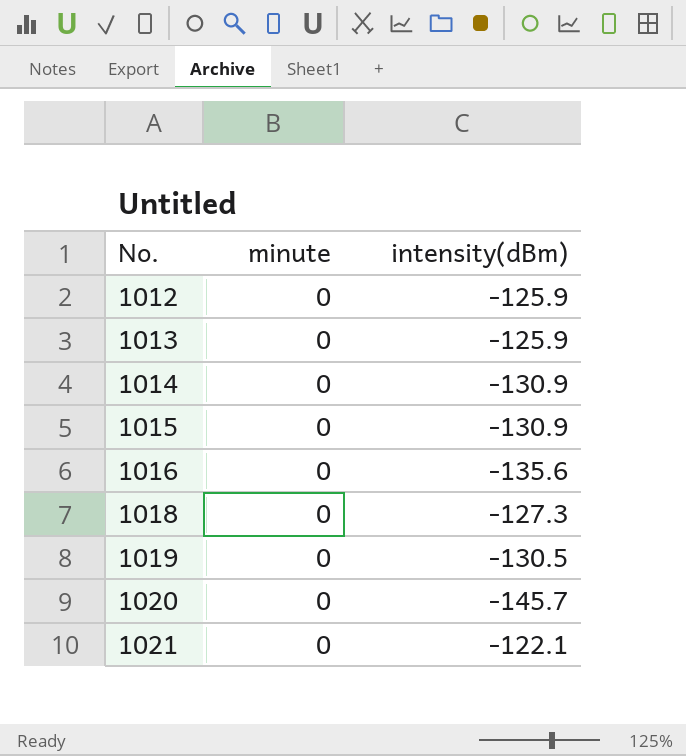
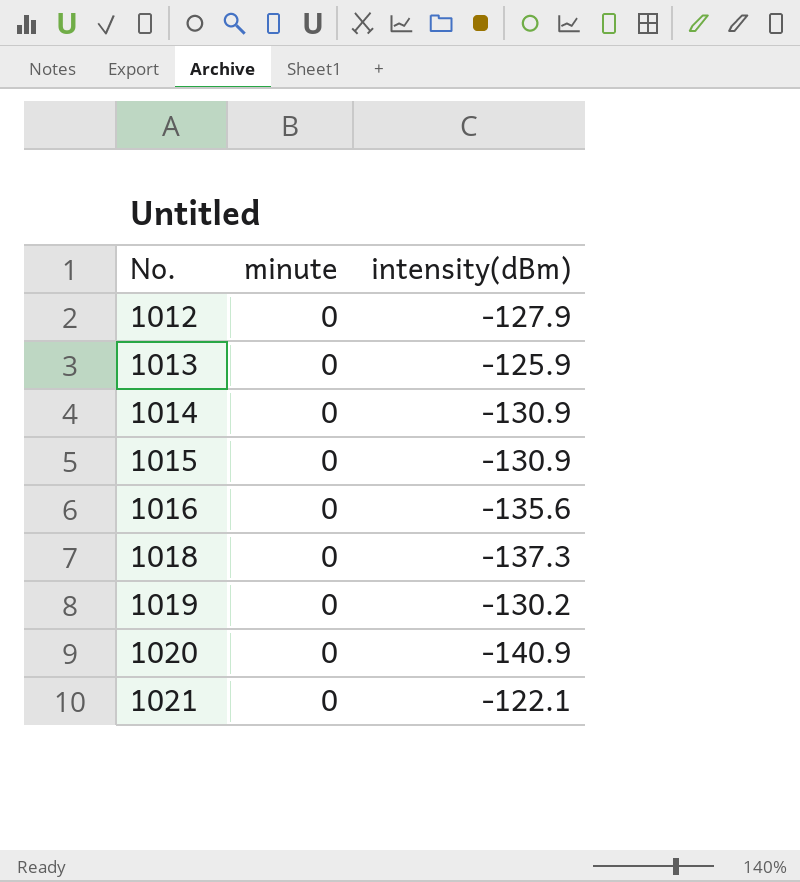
1012 | intensity(dBm): -125.9 -> -127.9
1018 | intensity(dBm): -127.3 -> -137.3
1019 | intensity(dBm): -130.5 -> -130.2
1020 | intensity(dBm): -145.7 -> -140.9

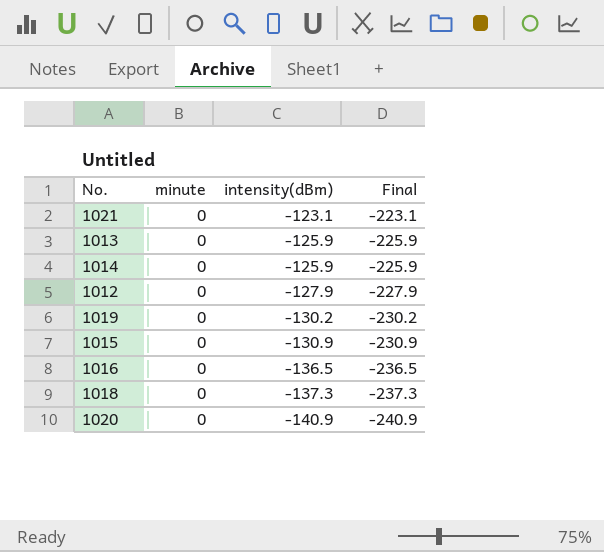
row order: No. ascending -> intensity(dBm) descending
column Final | formula: none -> [intensity(dBm)] - 100
1021 | intensity(dBm): -122.1 -> -123.1
1014 | intensity(dBm): -130.9 -> -125.9
1016 | intensity(dBm): -135.6 -> -136.5

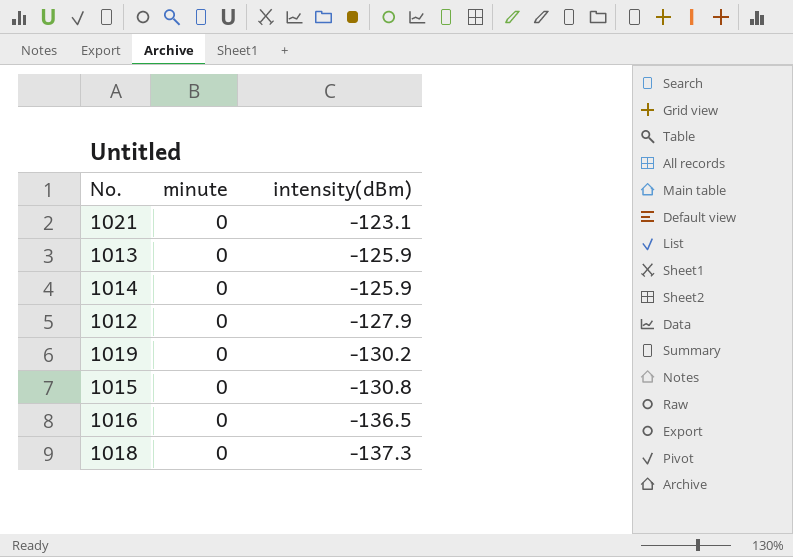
column Final | formula: [intensity(dBm)] - 100 -> none
row 1020: 0 | -140.9 | -240.9 -> none
1015 | intensity(dBm): -130.9 -> -130.8

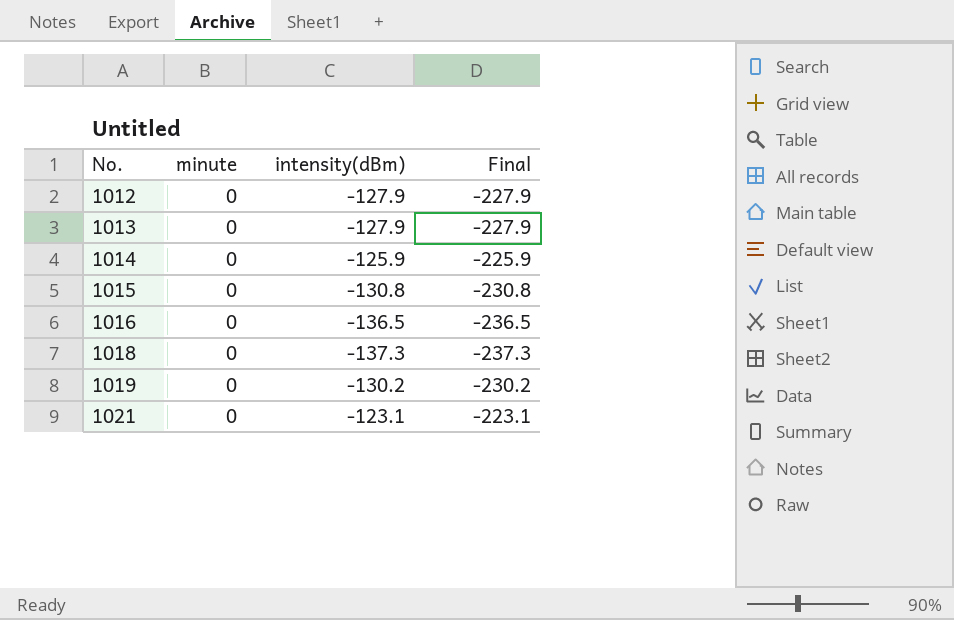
row order: intensity(dBm) descending -> No. ascending
column Final | formula: none -> [intensity(dBm)] - 100
1013 | intensity(dBm): -125.9 -> -127.9

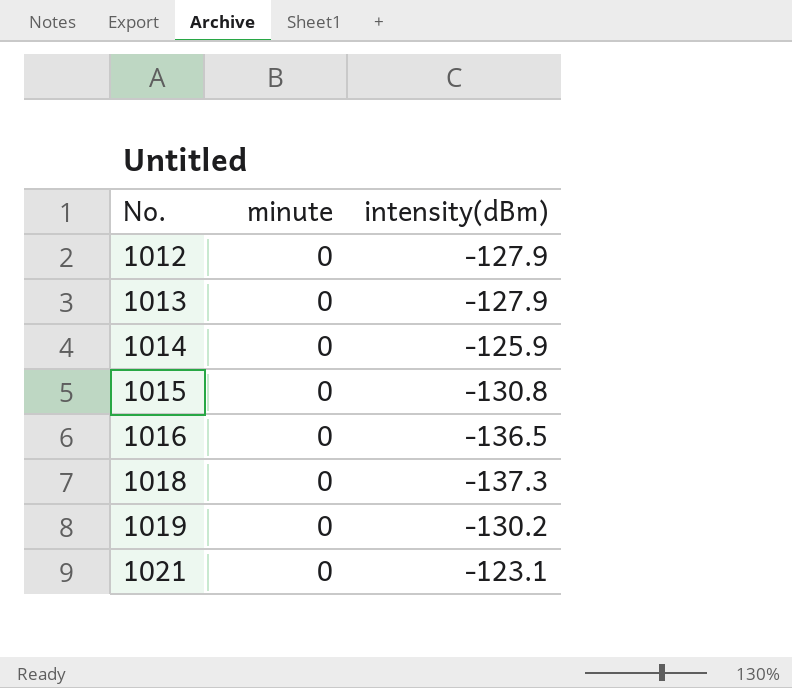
column Final | formula: [intensity(dBm)] - 100 -> none

